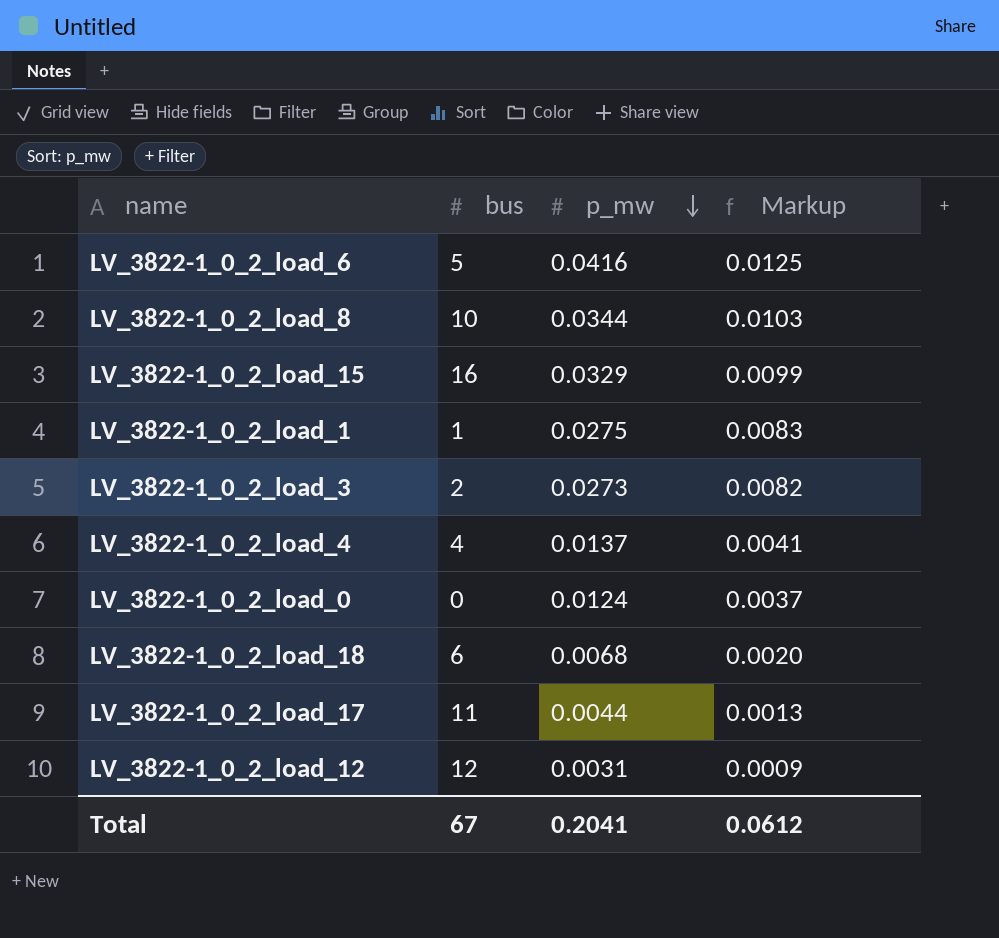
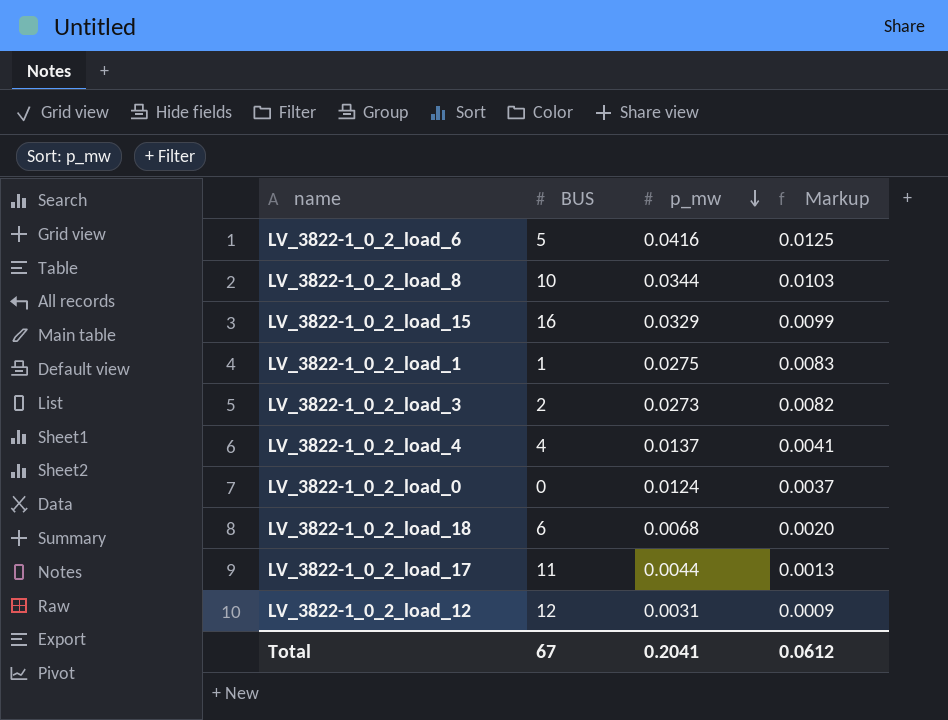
column name: bus -> BUS

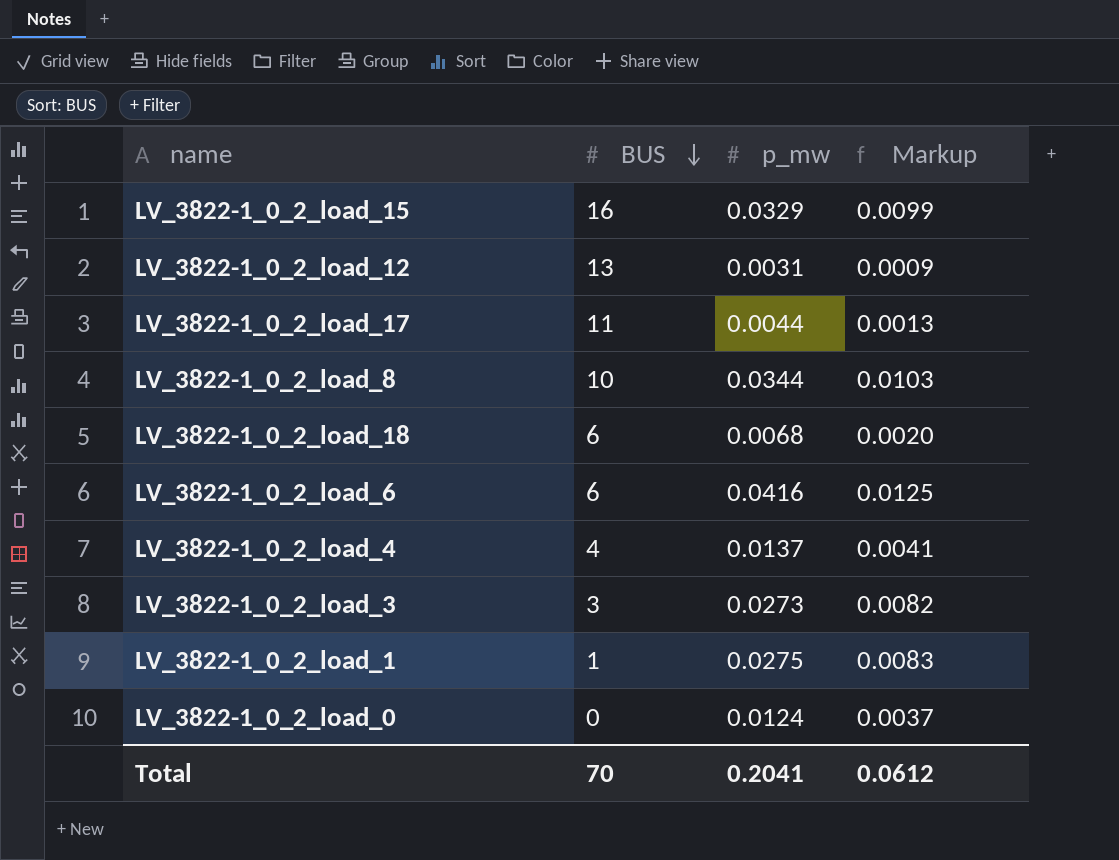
row order: p_mw descending -> BUS descending
LV_3822-1_0_2_load_12 | BUS: 12 -> 13
LV_3822-1_0_2_load_6 | BUS: 5 -> 6
LV_3822-1_0_2_load_3 | BUS: 2 -> 3
Total | BUS: 67 -> 70

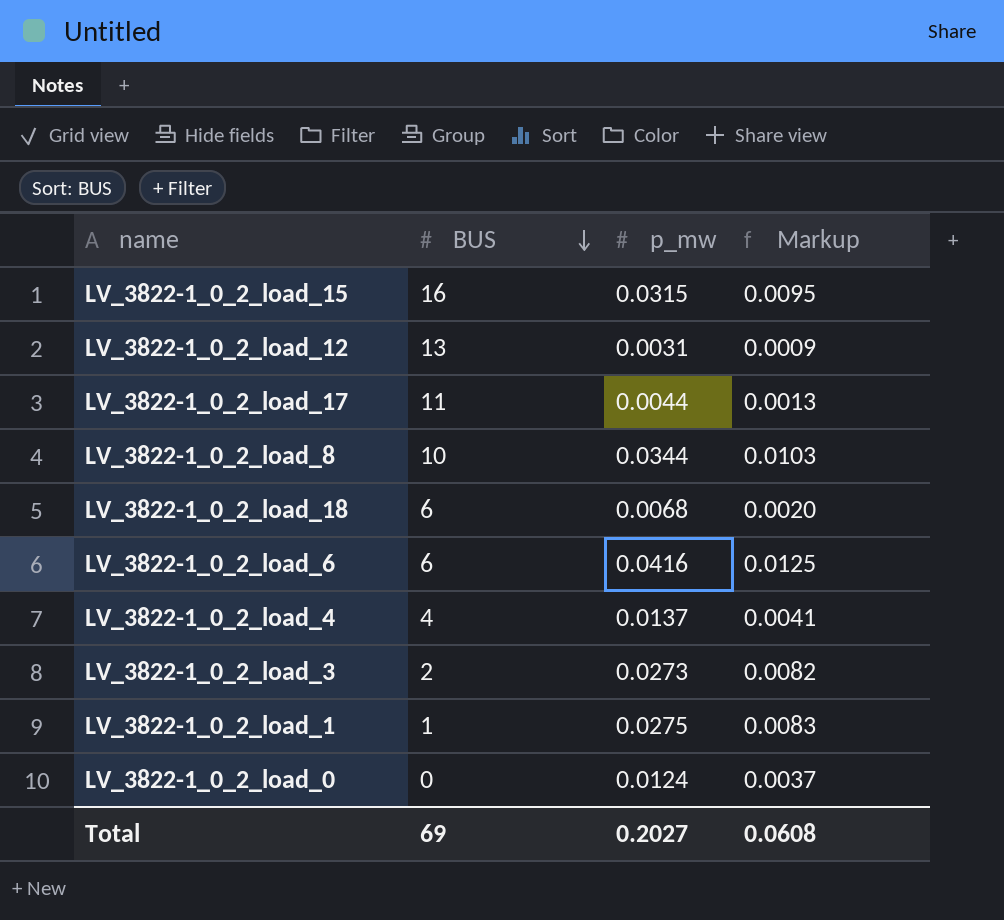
LV_3822-1_0_2_load_15 | p_mw: 0.0329 -> 0.0315
LV_3822-1_0_2_load_15 | Markup: 0.0099 -> 0.0095
LV_3822-1_0_2_load_3 | BUS: 3 -> 2
Total | BUS: 70 -> 69
Total | p_mw: 0.2041 -> 0.2027
Total | Markup: 0.0612 -> 0.0608

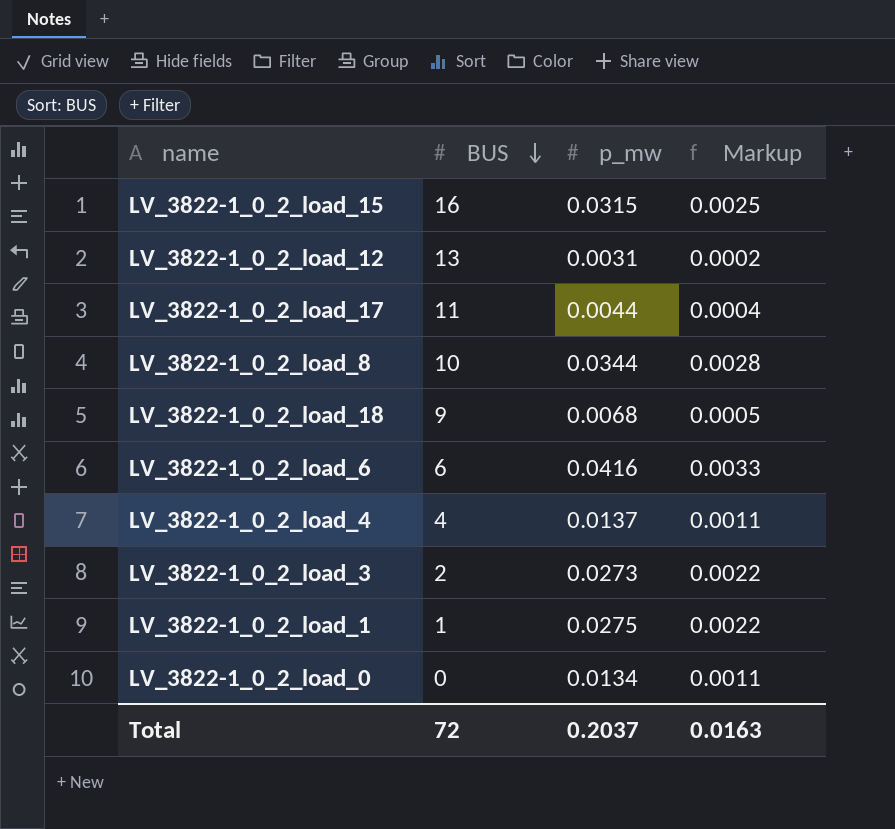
column Markup | formula: [p_mw] * 0.3 -> [p_mw] * 0.08
LV_3822-1_0_2_load_18 | BUS: 6 -> 9
LV_3822-1_0_2_load_0 | p_mw: 0.0124 -> 0.0134
Total | BUS: 69 -> 72
Total | p_mw: 0.2027 -> 0.2037
Total | Markup: 0.0608 -> 0.0163

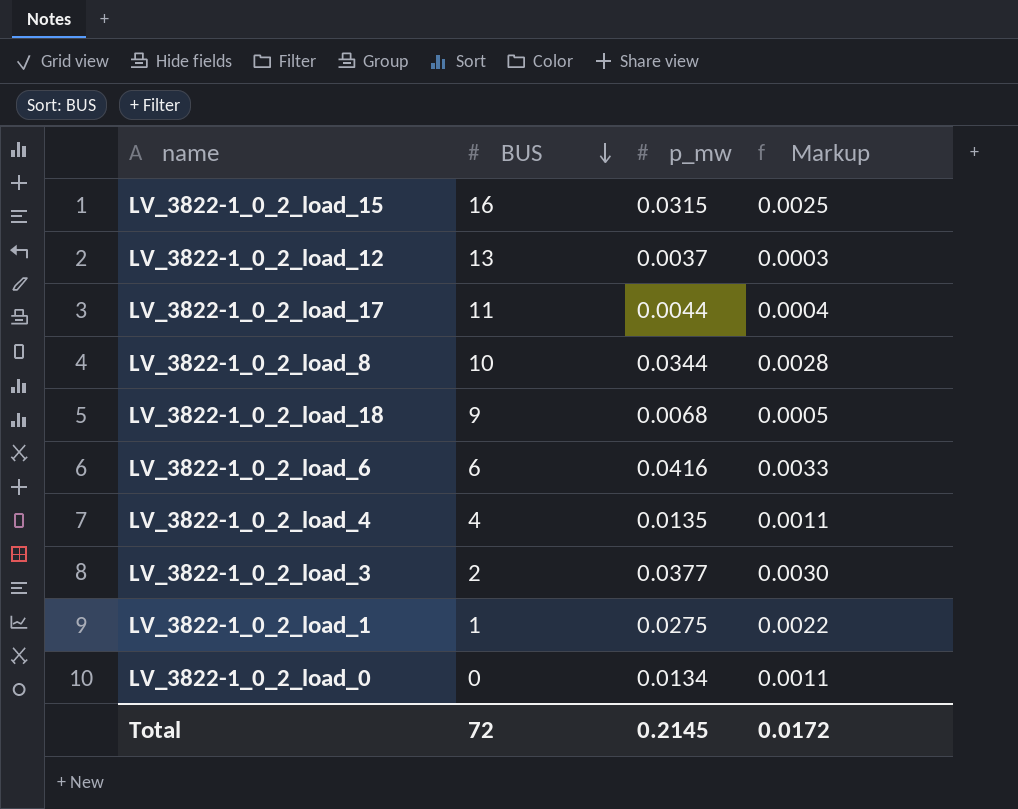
LV_3822-1_0_2_load_12 | p_mw: 0.0031 -> 0.0037
LV_3822-1_0_2_load_12 | Markup: 0.0002 -> 0.0003
LV_3822-1_0_2_load_4 | p_mw: 0.0137 -> 0.0135
LV_3822-1_0_2_load_3 | p_mw: 0.0273 -> 0.0377
LV_3822-1_0_2_load_3 | Markup: 0.0022 -> 0.0030
Total | p_mw: 0.2037 -> 0.2145
Total | Markup: 0.0163 -> 0.0172

